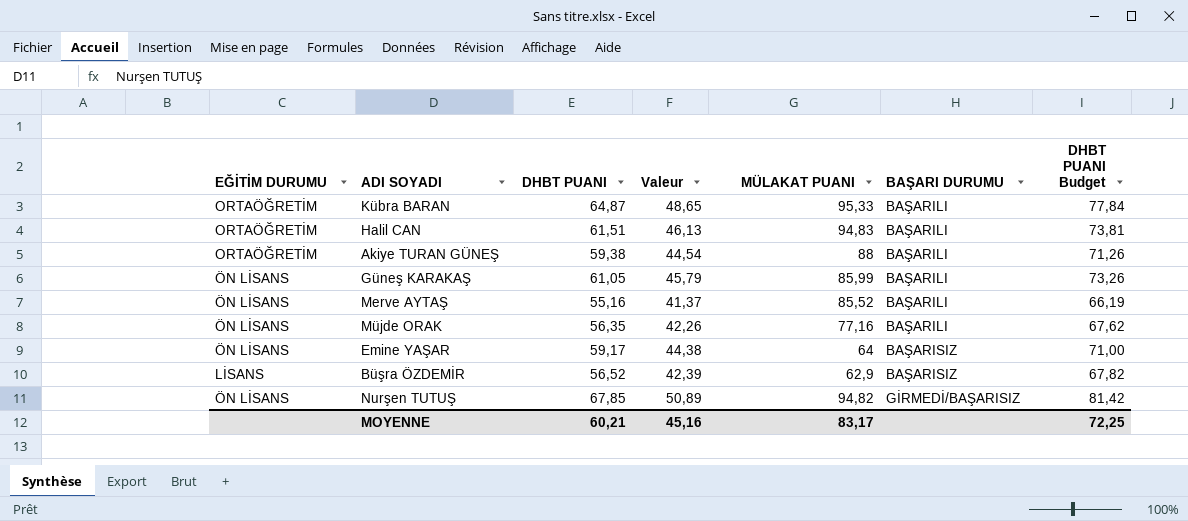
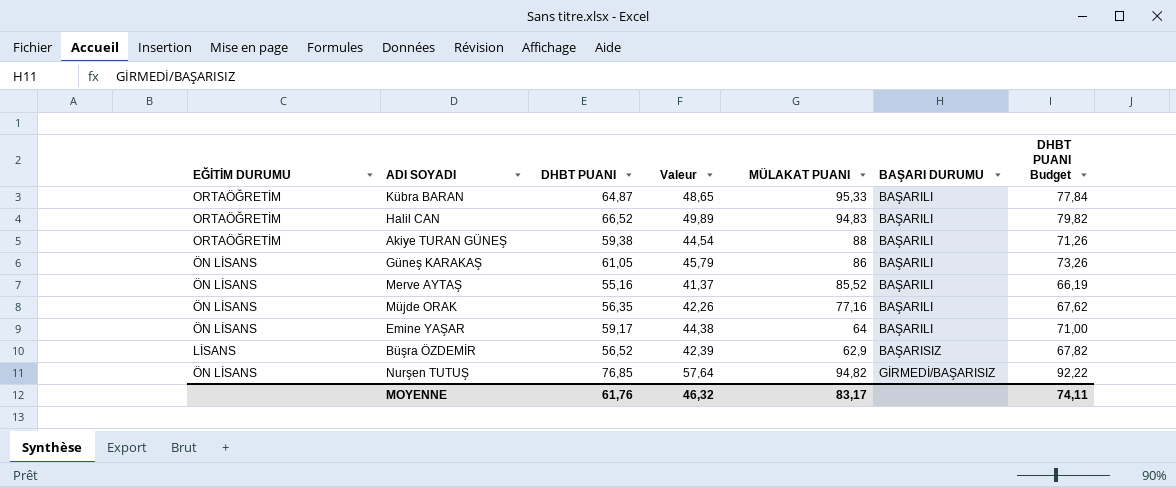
Halil CAN | DHBT PUANI: 61,51 -> 66,52
Halil CAN | Valeur: 46,13 -> 49,89
Halil CAN | DHBT PUANI Budget: 73,81 -> 79,82
Güneş KARAKAŞ | MÜLAKAT PUANI: 85,99 -> 86
Emine YAŞAR | BAŞARI DURUMU: BAŞARISIZ -> BAŞARILI
Nurşen TUTUŞ | DHBT PUANI: 67,85 -> 76,85
Nurşen TUTUŞ | Valeur: 50,89 -> 57,64
Nurşen TUTUŞ | DHBT PUANI Budget: 81,42 -> 92,22
MOYENNE | DHBT PUANI: 60,21 -> 61,76
MOYENNE | Valeur: 45,16 -> 46,32
MOYENNE | DHBT PUANI Budget: 72,25 -> 74,11

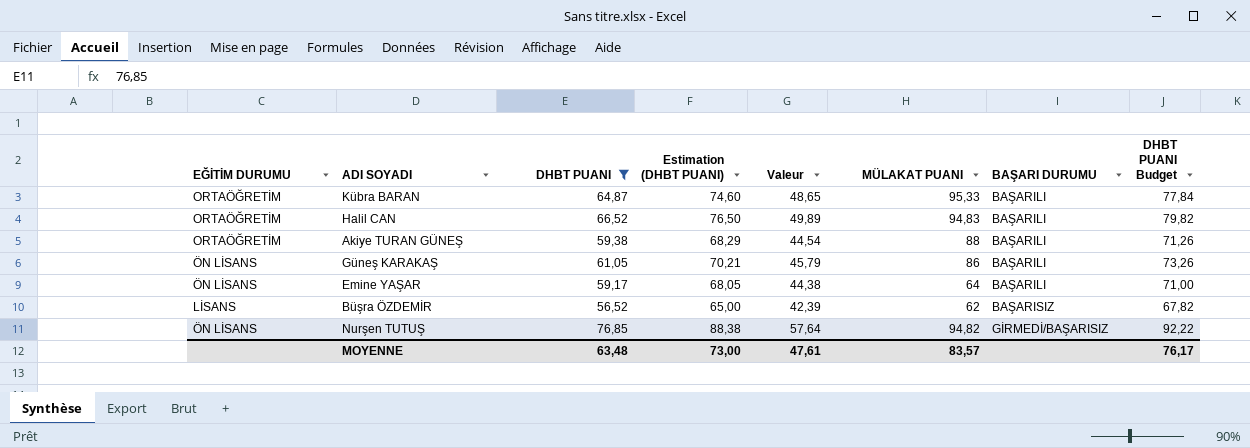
filter: none -> DHBT PUANI >= 56,52
column Estimation (DHBT PUANI) | formula: none -> [DHBT PUANI] * 1,15
Büşra ÖZDEMİR | MÜLAKAT PUANI: 62,9 -> 62
MOYENNE | DHBT PUANI: 61,76 -> 63,48
MOYENNE | Valeur: 46,32 -> 47,61
MOYENNE | MÜLAKAT PUANI: 83,17 -> 83,57
MOYENNE | DHBT PUANI Budget: 74,11 -> 76,17

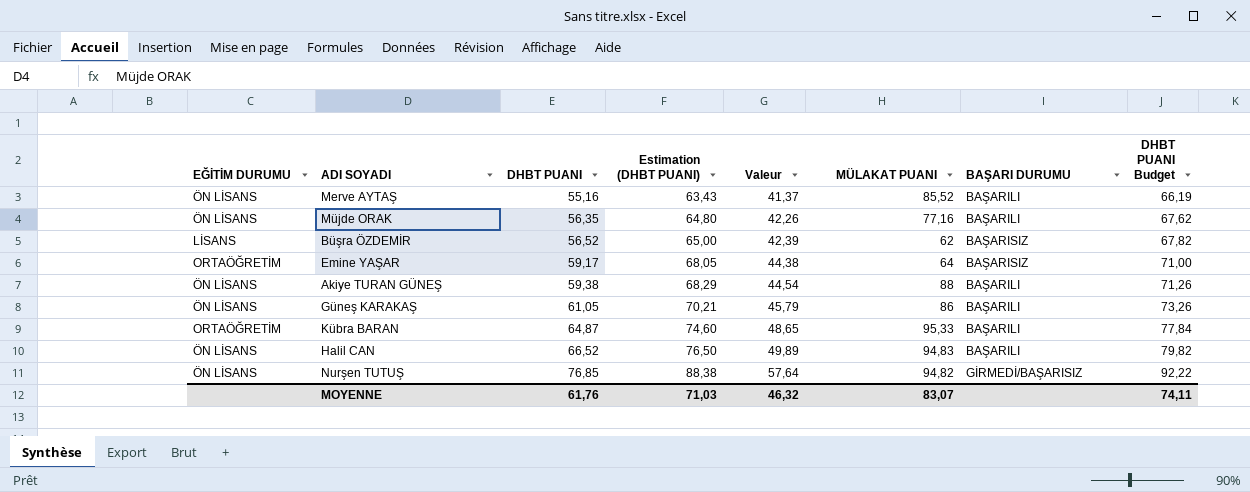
filter: DHBT PUANI >= 56,52 -> none
row order: BAŞARI DURUMU ascending -> DHBT PUANI ascending
Emine YAŞAR | EĞİTİM DURUMU: ÖN LİSANS -> ORTAÖĞRETİM
Emine YAŞAR | BAŞARI DURUMU: BAŞARILI -> BAŞARISIZ
Akiye TURAN GÜNEŞ | EĞİTİM DURUMU: ORTAÖĞRETİM -> ÖN LİSANS
Halil CAN | EĞİTİM DURUMU: ORTAÖĞRETİM -> ÖN LİSANS
MOYENNE | DHBT PUANI: 63,48 -> 61,76
MOYENNE | Estimation (DHBT PUANI): 73,00 -> 71,03
MOYENNE | Valeur: 47,61 -> 46,32
MOYENNE | MÜLAKAT PUANI: 83,57 -> 83,07
MOYENNE | DHBT PUANI Budget: 76,17 -> 74,11

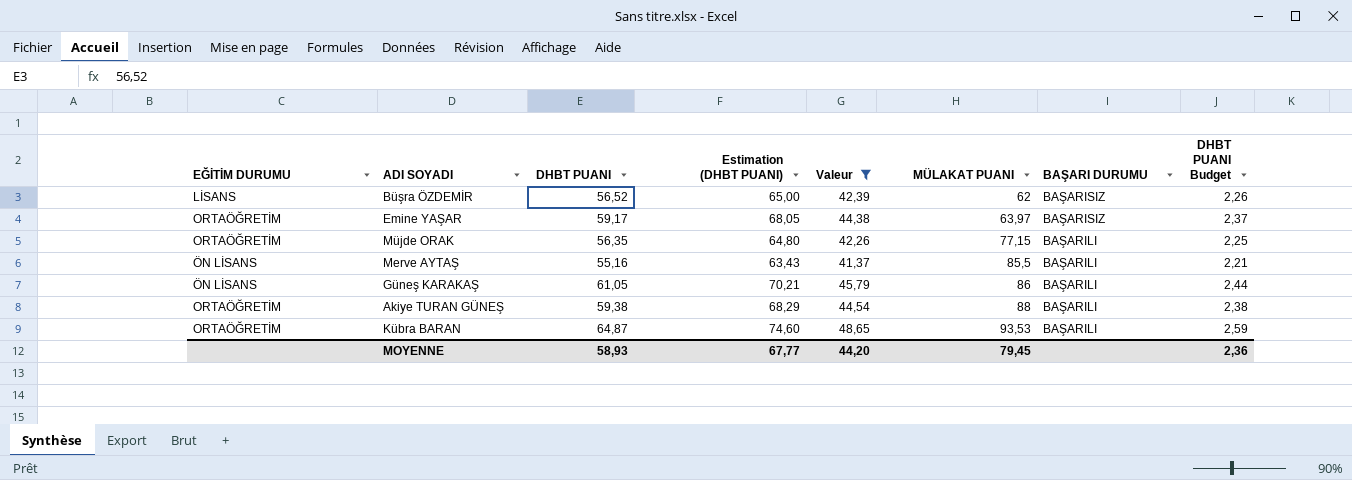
filter: none -> Valeur <= 48,65
row order: DHBT PUANI ascending -> MÜLAKAT PUANI ascending
column DHBT PUANI Budget | formula: [DHBT PUANI] * 1,2 -> [DHBT PUANI] * 0,04
Emine YAŞAR | MÜLAKAT PUANI: 64 -> 63,97
Müjde ORAK | EĞİTİM DURUMU: ÖN LİSANS -> ORTAÖĞRETİM
Müjde ORAK | MÜLAKAT PUANI: 77,16 -> 77,15
Merve AYTAŞ | MÜLAKAT PUANI: 85,52 -> 85,5
Akiye TURAN GÜNEŞ | EĞİTİM DURUMU: ÖN LİSANS -> ORTAÖĞRETİM
Kübra BARAN | MÜLAKAT PUANI: 95,33 -> 93,53
MOYENNE | DHBT PUANI: 61,76 -> 58,93
MOYENNE | Estimation (DHBT PUANI): 71,03 -> 67,77
MOYENNE | Valeur: 46,32 -> 44,20
MOYENNE | MÜLAKAT PUANI: 83,07 -> 79,45
MOYENNE | DHBT PUANI Budget: 74,11 -> 2,36

